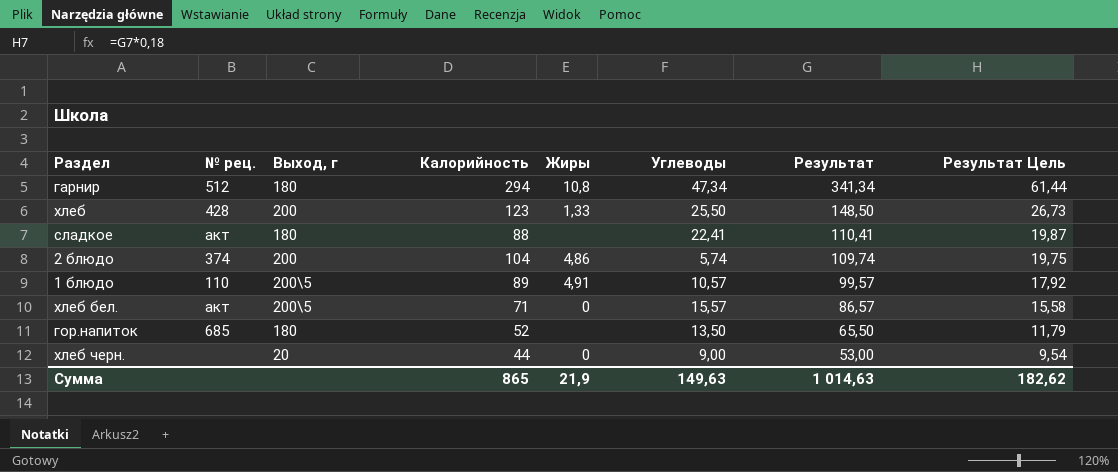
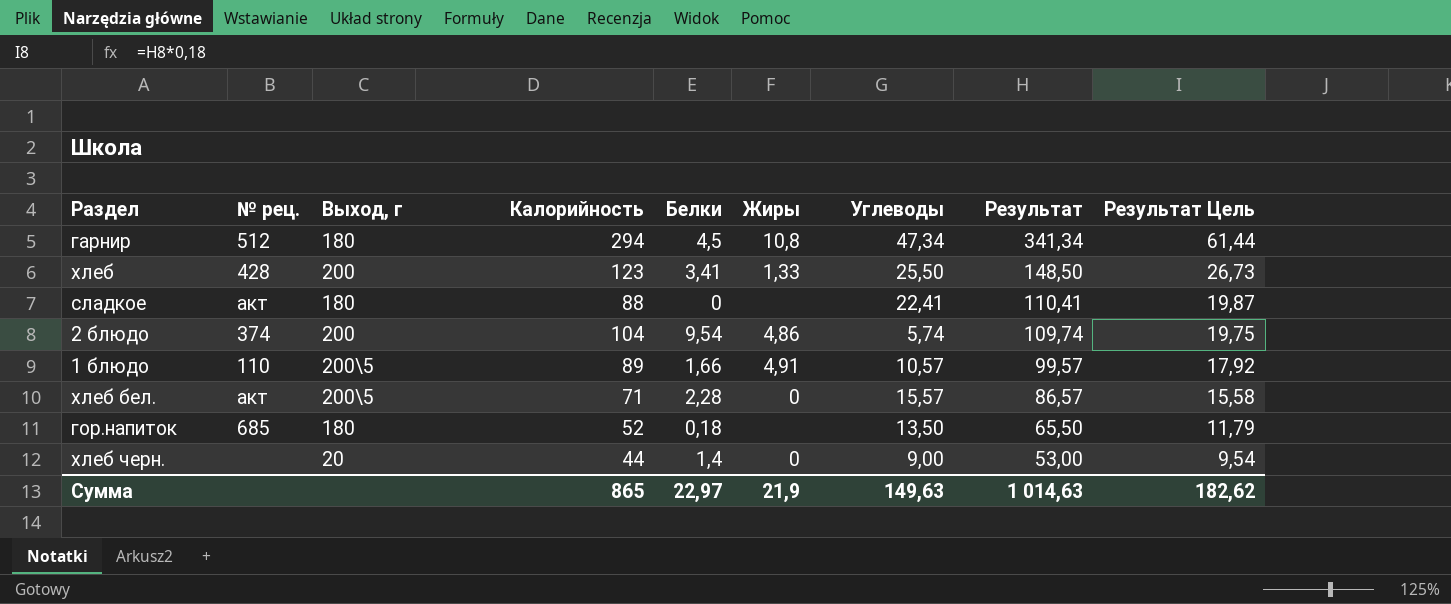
column Белки | position: none -> 5

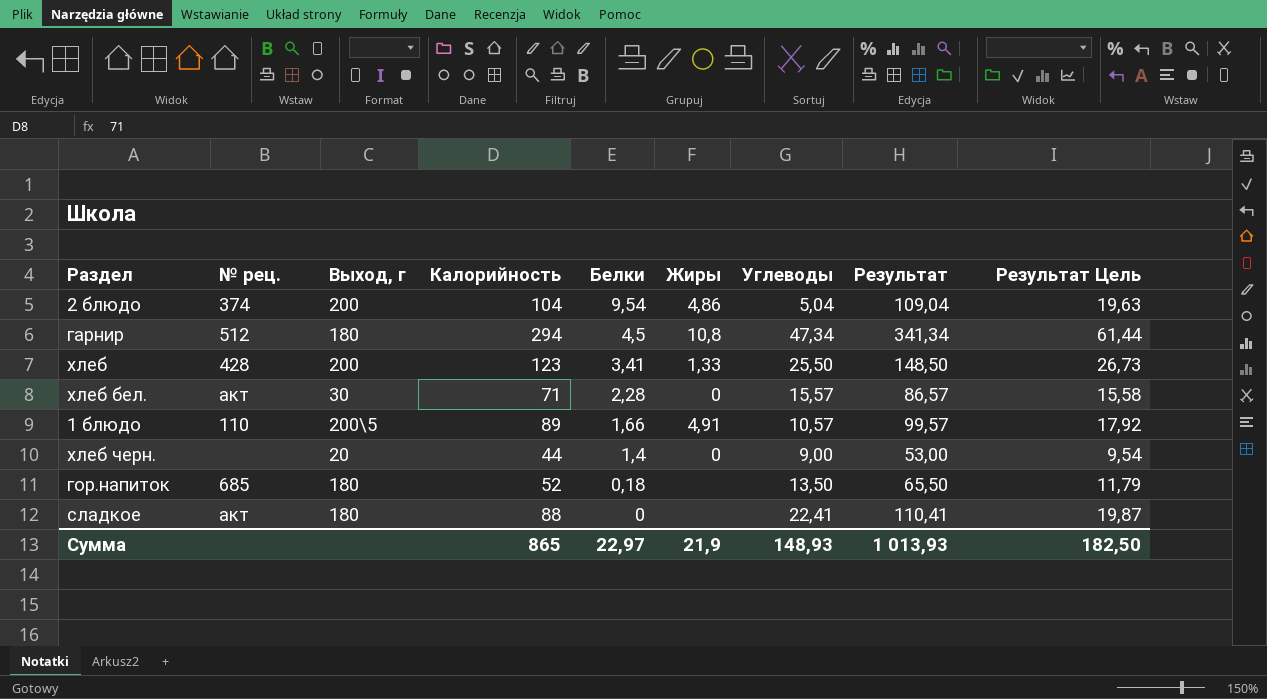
row order: Результат descending -> Белки descending
2 блюдо | Углеводы: 5,74 -> 5,04
2 блюдо | Результат: 109,74 -> 109,04
2 блюдо | Результат Цель: 19,75 -> 19,63
хлеб бел. | Выход, г: 200\5 -> 30
Сумма | Углеводы: 149,63 -> 148,93
Сумма | Результат: 1 014,63 -> 1 013,93
Сумма | Результат Цель: 182,62 -> 182,50

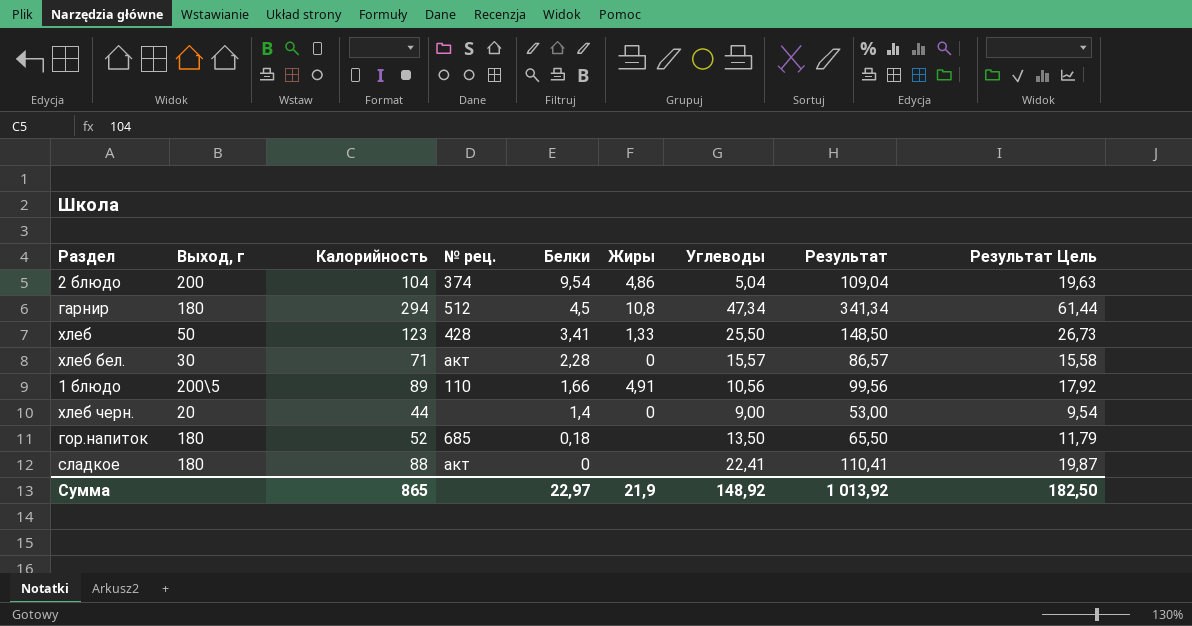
column № рец. | position: 2 -> 4
хлеб | Выход, г: 200 -> 50
1 блюдо | Углеводы: 10,57 -> 10,56
1 блюдо | Результат: 99,57 -> 99,56
Сумма | Углеводы: 148,93 -> 148,92
Сумма | Результат: 1 013,93 -> 1 013,92

